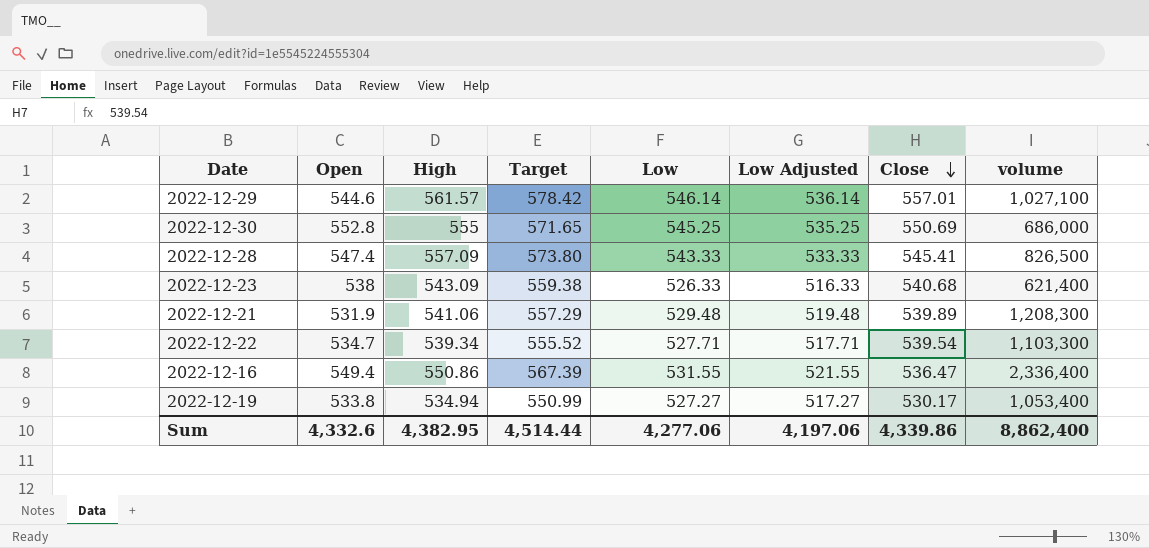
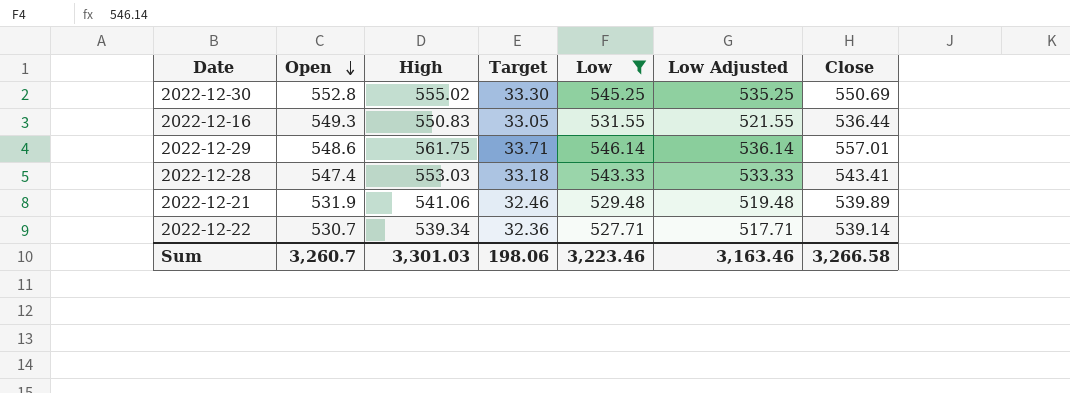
filter: none -> Low >= 527.71
row order: Close descending -> Open descending
column volume | position: 8 -> none
column Target | formula: [High] * 1.03 -> [High] * 0.06
2022-12-30 | High: 555 -> 555.02
2022-12-16 | Open: 549.4 -> 549.3
2022-12-16 | High: 550.86 -> 550.83
2022-12-16 | Close: 536.47 -> 536.44
2022-12-29 | Open: 544.6 -> 548.6
2022-12-29 | High: 561.57 -> 561.75
2022-12-28 | High: 557.09 -> 553.03
2022-12-28 | Close: 545.41 -> 543.41
2022-12-22 | Open: 534.7 -> 530.7
2022-12-22 | Close: 539.54 -> 539.14
Sum | Open: 4,332.6 -> 3,260.7
Sum | High: 4,382.95 -> 3,301.03
Sum | Target: 4,514.44 -> 198.06
Sum | Low: 4,277.06 -> 3,223.46
Sum | Low Adjusted: 4,197.06 -> 3,163.46
Sum | Close: 4,339.86 -> 3,266.58

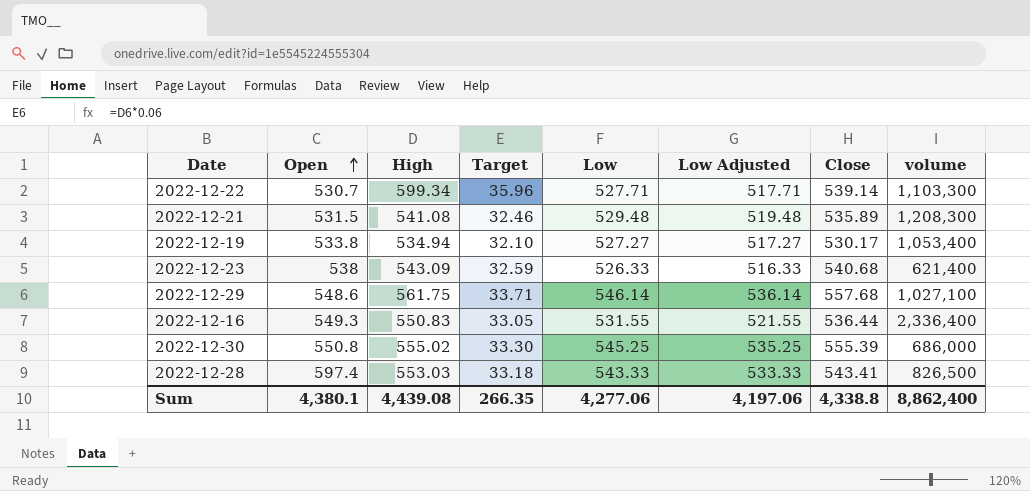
filter: Low >= 527.71 -> none
row order: Open descending -> Open ascending
column volume | position: none -> 8
2022-12-22 | High: 539.34 -> 599.34
2022-12-22 | Target: 32.36 -> 35.96
2022-12-21 | Open: 531.9 -> 531.5
2022-12-21 | High: 541.06 -> 541.08
2022-12-21 | Close: 539.89 -> 535.89
2022-12-29 | Close: 557.01 -> 557.68
2022-12-30 | Open: 552.8 -> 550.8
2022-12-30 | Close: 550.69 -> 555.39
2022-12-28 | Open: 547.4 -> 597.4
Sum | Open: 3,260.7 -> 4,380.1
Sum | High: 3,301.03 -> 4,439.08
Sum | Target: 198.06 -> 266.35
Sum | Low: 3,223.46 -> 4,277.06
Sum | Low Adjusted: 3,163.46 -> 4,197.06
Sum | Close: 3,266.58 -> 4,338.8

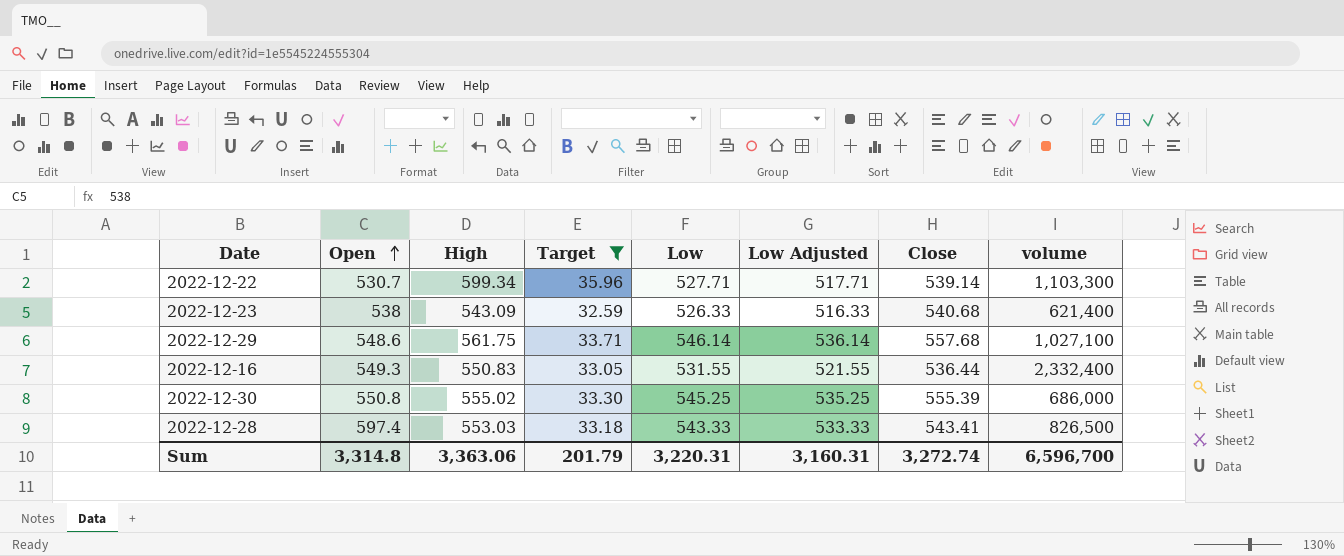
filter: none -> Target >= 32.59
2022-12-16 | volume: 2,336,400 -> 2,332,400
Sum | Open: 4,380.1 -> 3,314.8
Sum | High: 4,439.08 -> 3,363.06
Sum | Target: 266.35 -> 201.79
Sum | Low: 4,277.06 -> 3,220.31
Sum | Low Adjusted: 4,197.06 -> 3,160.31
Sum | Close: 4,338.8 -> 3,272.74
Sum | volume: 8,862,400 -> 6,596,700

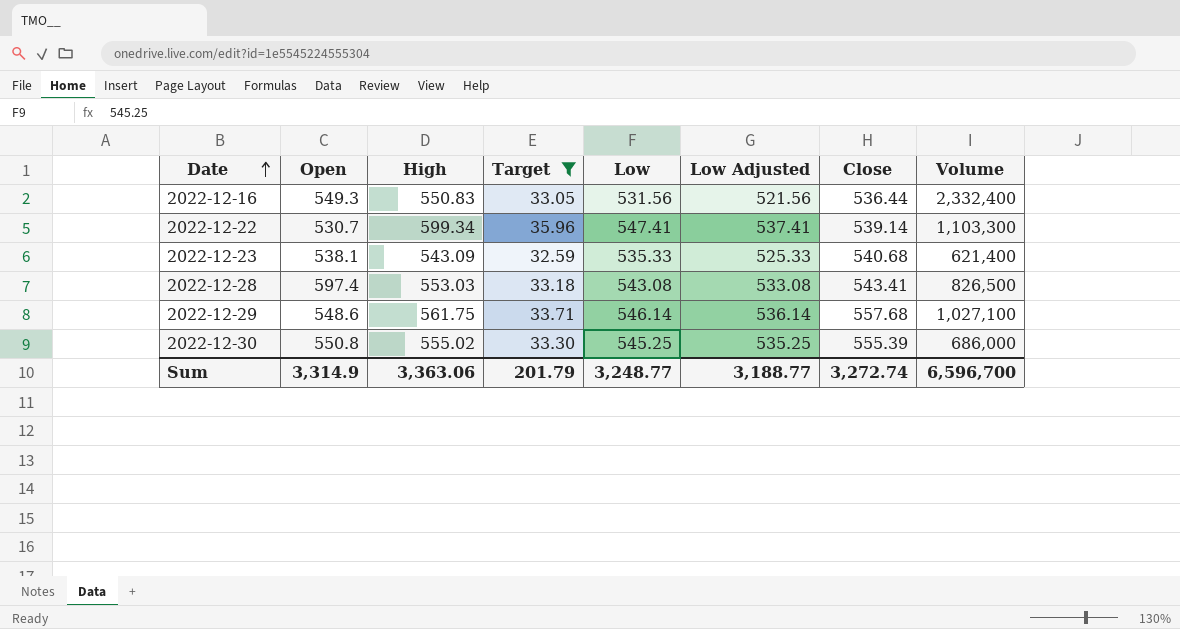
row order: Open ascending -> Date ascending
column name: volume -> Volume
2022-12-16 | Low: 531.55 -> 531.56
2022-12-16 | Low Adjusted: 521.55 -> 521.56
2022-12-22 | Low: 527.71 -> 547.41
2022-12-22 | Low Adjusted: 517.71 -> 537.41
2022-12-23 | Open: 538 -> 538.1
2022-12-23 | Low: 526.33 -> 535.33
2022-12-23 | Low Adjusted: 516.33 -> 525.33
2022-12-28 | Low: 543.33 -> 543.08
2022-12-28 | Low Adjusted: 533.33 -> 533.08
Sum | Open: 3,314.8 -> 3,314.9
Sum | Low: 3,220.31 -> 3,248.77
Sum | Low Adjusted: 3,160.31 -> 3,188.77

